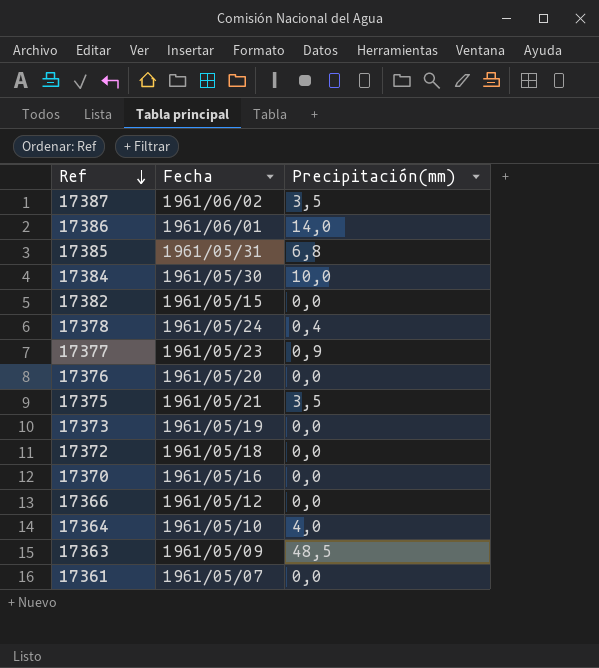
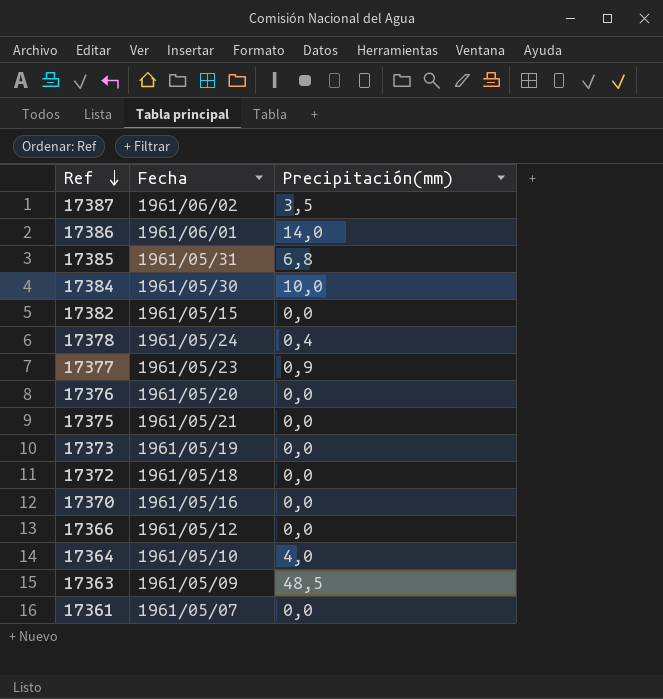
17375 | Precipitación(mm): 3,5 -> 0,0

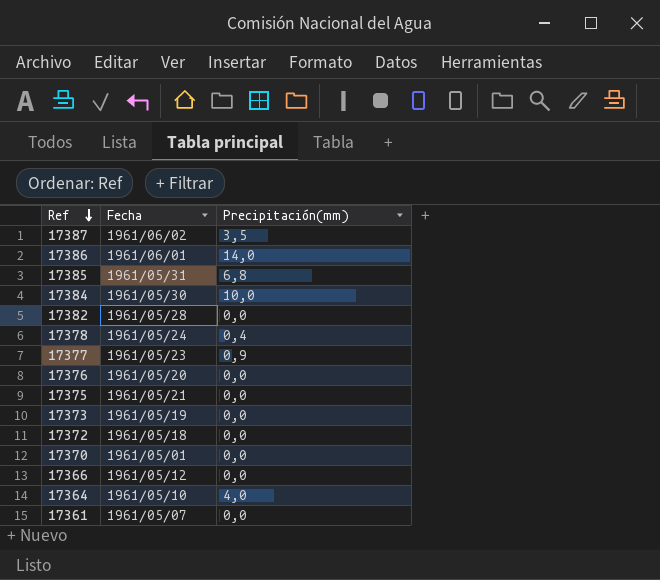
row 17363: 1961/05/09 | 48,5 -> none
17382 | Fecha: 1961/05/15 -> 1961/05/28
17370 | Fecha: 1961/05/16 -> 1961/05/01

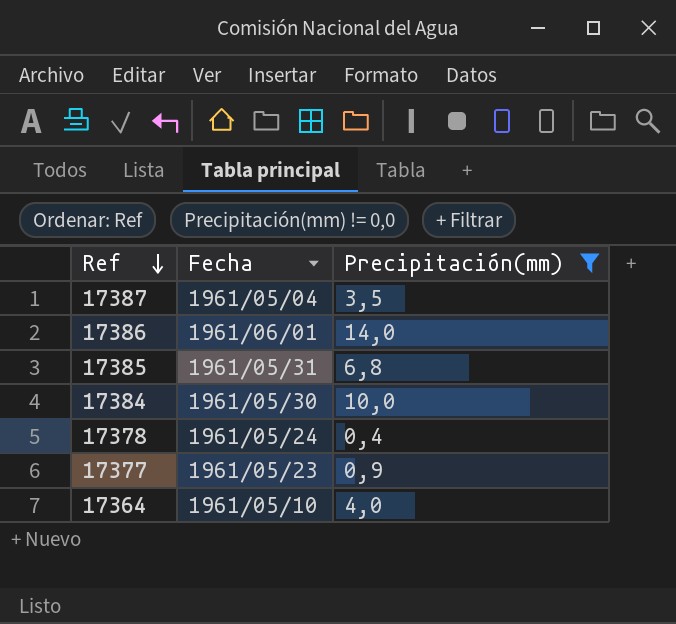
filter: none -> Precipitación(mm) != 0,0
17387 | Fecha: 1961/06/02 -> 1961/05/04

